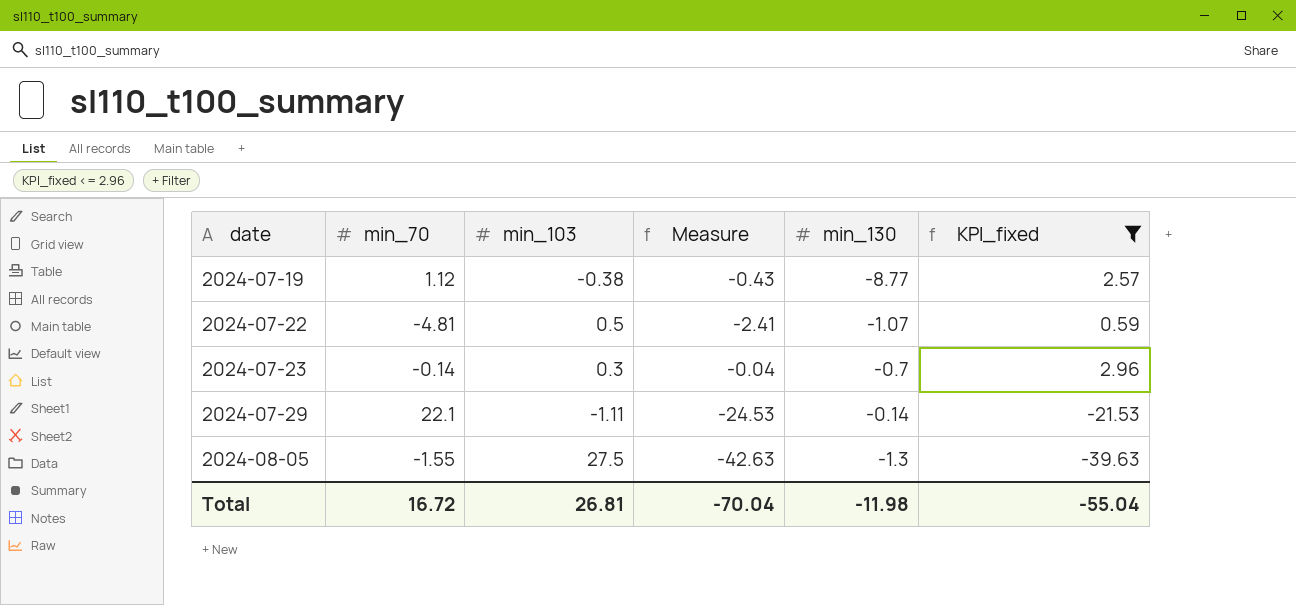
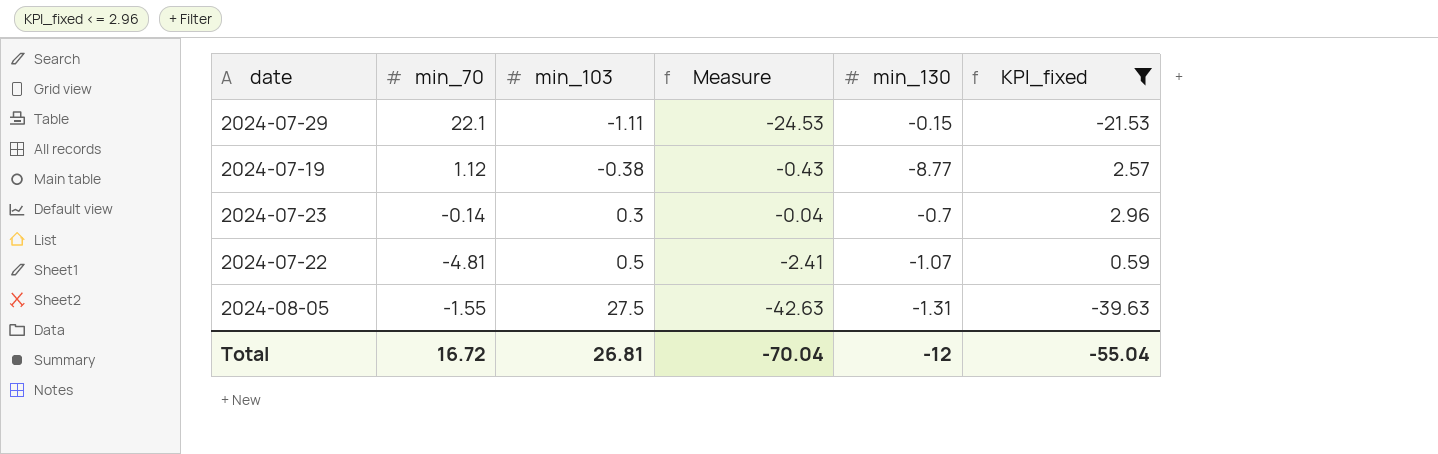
row order: date ascending -> min_103 ascending
2024-07-29 | min_130: -0.14 -> -0.15
2024-08-05 | min_130: -1.3 -> -1.31
Total | min_130: -11.98 -> -12

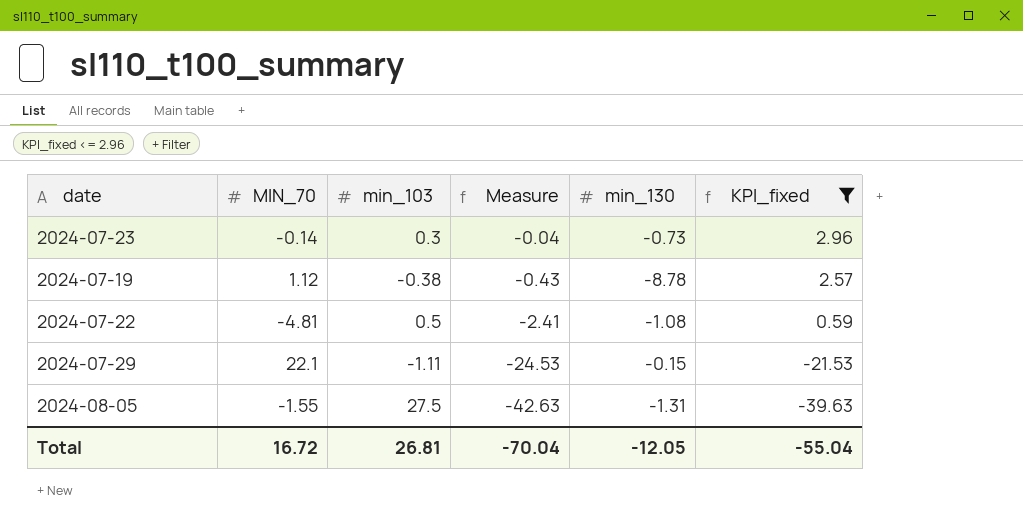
row order: min_103 ascending -> Measure descending
column name: min_70 -> MIN_70
2024-07-23 | min_130: -0.7 -> -0.73
2024-07-19 | min_130: -8.77 -> -8.78
2024-07-22 | min_130: -1.07 -> -1.08
Total | min_130: -12 -> -12.05

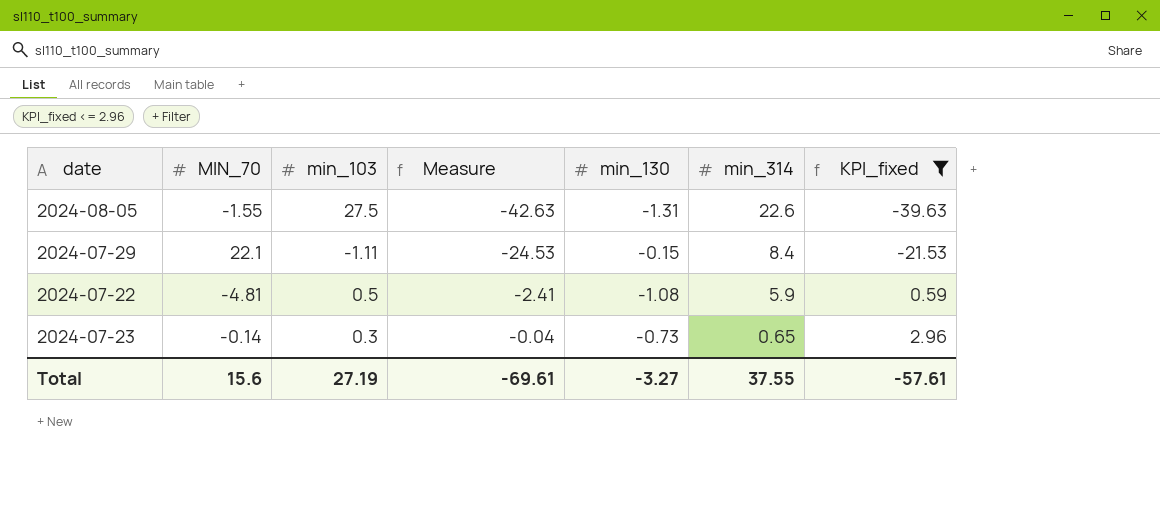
row order: Measure descending -> Measure ascending
column min_314 | position: none -> 6
row 2024-07-19: 1.12 | -0.38 | -0.43 | -8.78 | 2.57 -> none
Total | MIN_70: 16.72 -> 15.6
Total | min_103: 26.81 -> 27.19
Total | Measure: -70.04 -> -69.61
Total | min_130: -12.05 -> -3.27
Total | KPI_fixed: -55.04 -> -57.61

